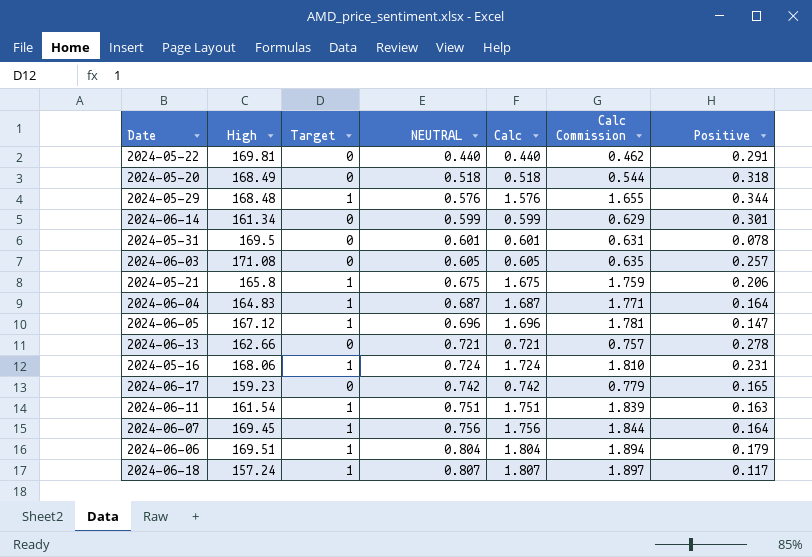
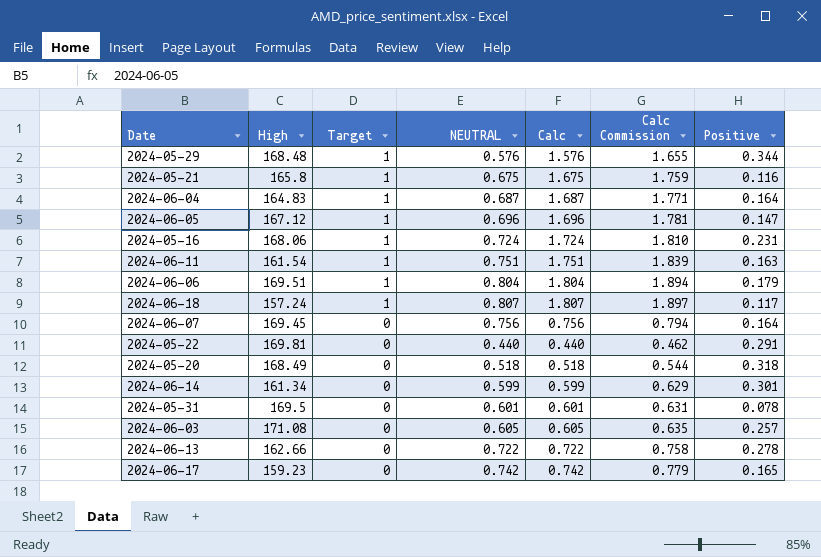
row order: NEUTRAL ascending -> Target descending
2024-05-21 | Positive: 0.206 -> 0.116
2024-06-07 | Target: 1 -> 0
2024-06-07 | Calc: 1.756 -> 0.756
2024-06-07 | Calc Commission: 1.844 -> 0.794
2024-06-13 | NEUTRAL: 0.721 -> 0.722
2024-06-13 | Calc: 0.721 -> 0.722
2024-06-13 | Calc Commission: 0.757 -> 0.758

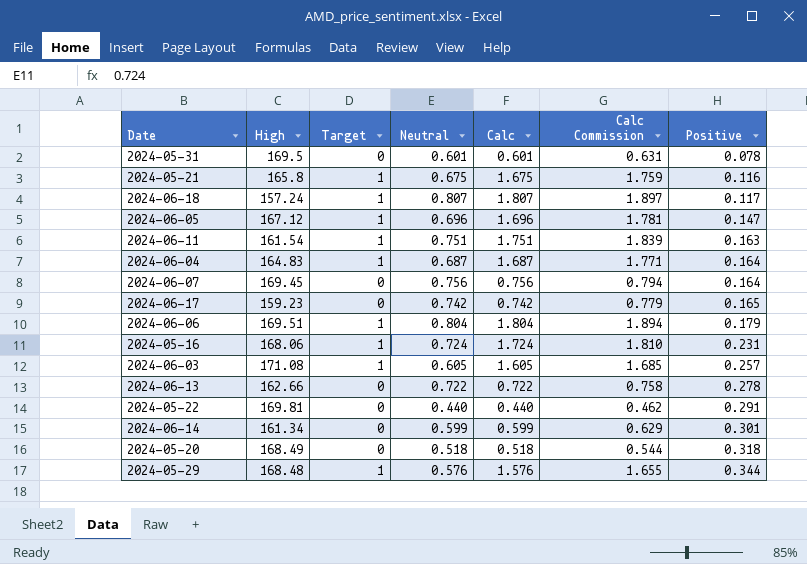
row order: Target descending -> Positive ascending
column name: NEUTRAL -> Neutral
2024-06-03 | Target: 0 -> 1
2024-06-03 | Calc: 0.605 -> 1.605
2024-06-03 | Calc Commission: 0.635 -> 1.685

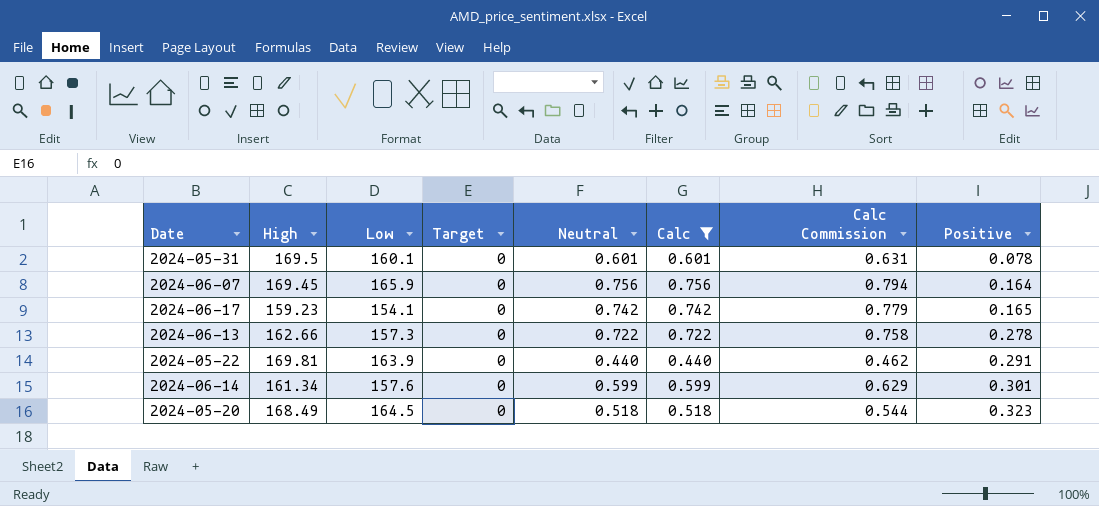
filter: none -> Calc <= 0.756
column Low | position: none -> 3
2024-05-20 | Positive: 0.318 -> 0.323

